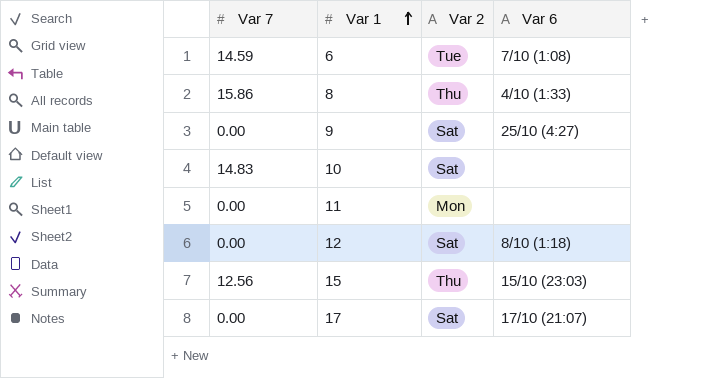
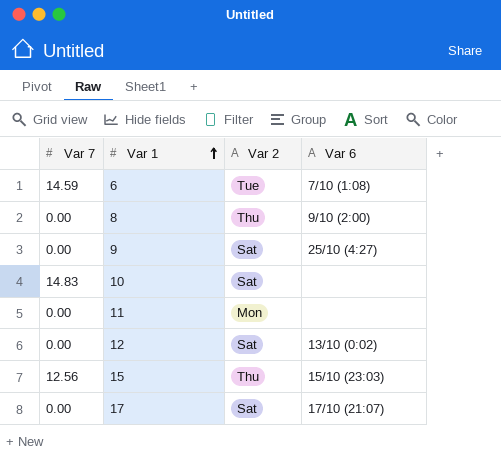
8 | Var 7: 15.86 -> 0.00
8 | Var 6: 4/10 (1:33) -> 9/10 (2:00)
12 | Var 6: 8/10 (1:18) -> 13/10 (0:02)

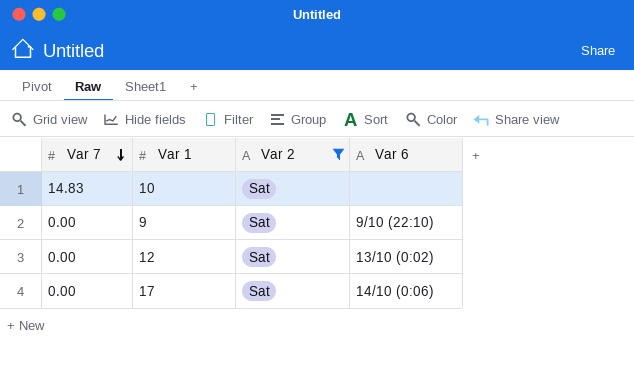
filter: none -> Var 2 = Sat
row order: Var 1 ascending -> Var 7 descending
9 | Var 6: 25/10 (4:27) -> 9/10 (22:10)
17 | Var 6: 17/10 (21:07) -> 14/10 (0:06)

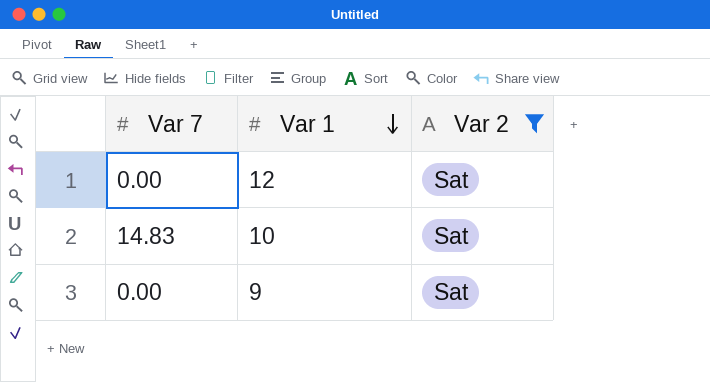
row order: Var 7 descending -> Var 1 descending
column Var 6 | position: 4 -> none
row 17: 0.00 | Sat | 14/10 (0:06) -> none

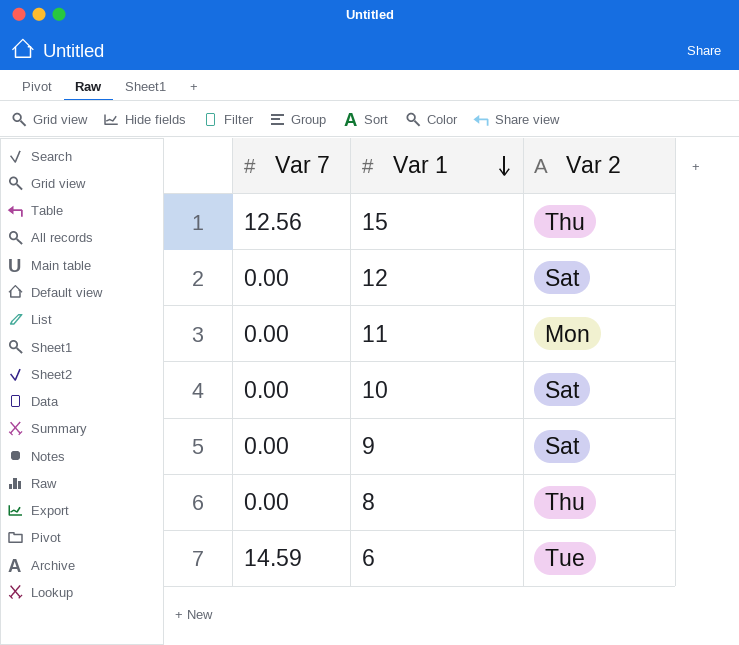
filter: Var 2 = Sat -> none
10 | Var 7: 14.83 -> 0.00

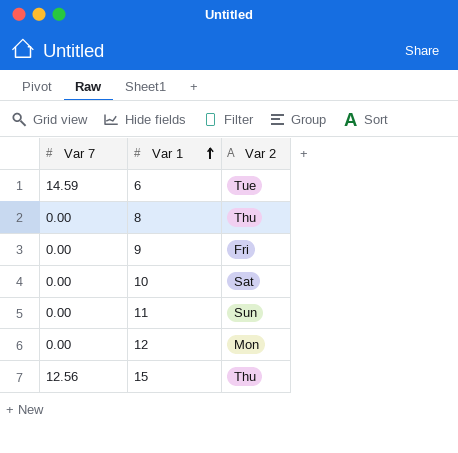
row order: Var 1 descending -> Var 1 ascending
9 | Var 2: Sat -> Fri
11 | Var 2: Mon -> Sun
12 | Var 2: Sat -> Mon

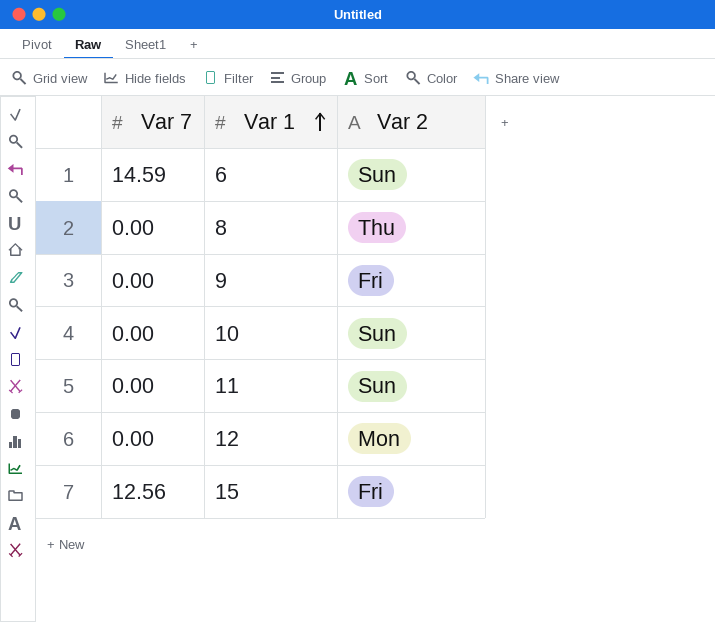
6 | Var 2: Tue -> Sun
10 | Var 2: Sat -> Sun
15 | Var 2: Thu -> Fri

